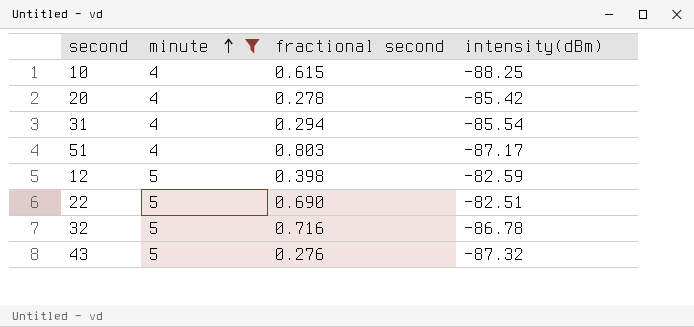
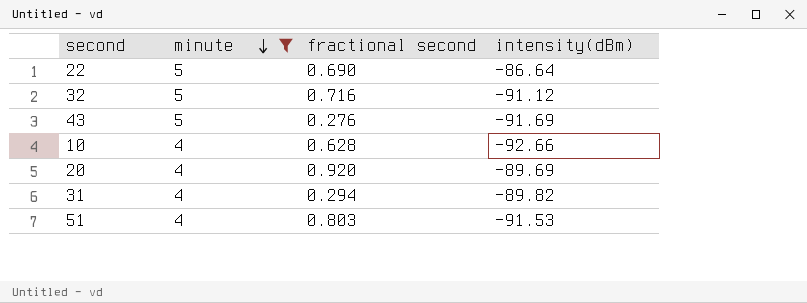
row order: minute ascending -> minute descending
row 12: 5 | 0.398 | -82.59 -> none
22 | intensity(dBm): -82.51 -> -86.64
32 | intensity(dBm): -86.78 -> -91.12
43 | intensity(dBm): -87.32 -> -91.69
10 | fractional second: 0.615 -> 0.628
10 | intensity(dBm): -88.25 -> -92.66
20 | fractional second: 0.278 -> 0.920
20 | intensity(dBm): -85.42 -> -89.69
31 | intensity(dBm): -85.54 -> -89.82
51 | intensity(dBm): -87.17 -> -91.53

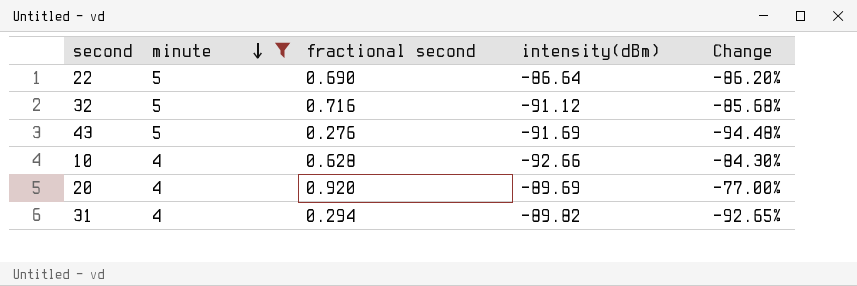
column Change | formula: none -> ([fractional second] - [minute]) / [minute]
row 51: 4 | 0.803 | -91.53 -> none

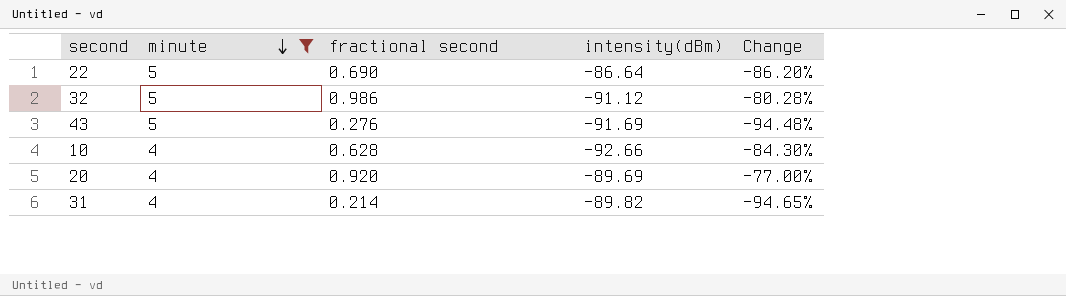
32 | fractional second: 0.716 -> 0.986
32 | Change: -85.68% -> -80.28%
31 | fractional second: 0.294 -> 0.214
31 | Change: -92.65% -> -94.65%

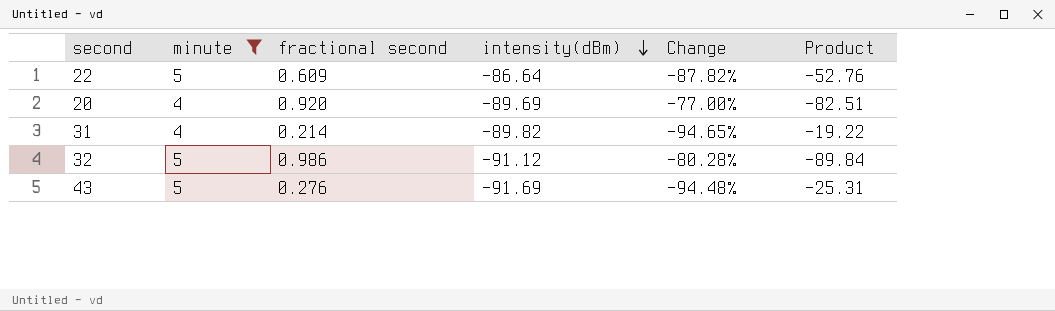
row order: minute descending -> intensity(dBm) descending
column Product | formula: none -> [fractional second] * [intensity(dBm)]
row 10: 4 | 0.628 | -92.66 | -84.30% -> none
22 | fractional second: 0.690 -> 0.609
22 | Change: -86.20% -> -87.82%

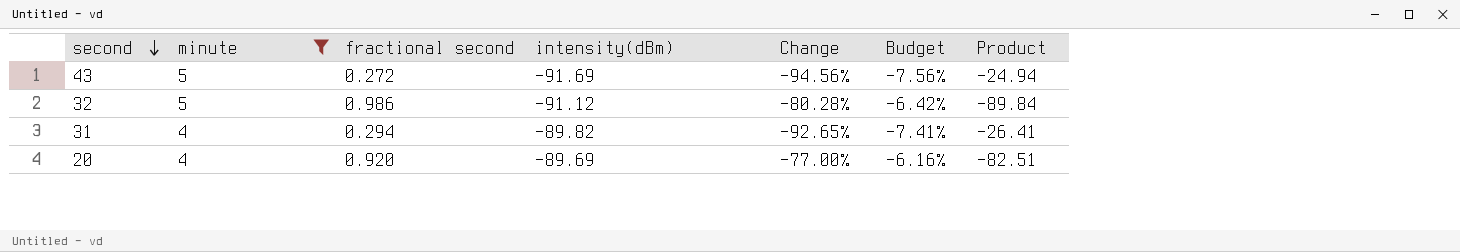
row order: intensity(dBm) descending -> second descending
column Budget | formula: none -> [Change] * 0.08
row 22: 5 | 0.609 | -86.64 | -87.82% | -52.76 -> none
43 | fractional second: 0.276 -> 0.272
43 | Change: -94.48% -> -94.56%
43 | Product: -25.31 -> -24.94
31 | fractional second: 0.214 -> 0.294
31 | Change: -94.65% -> -92.65%
31 | Product: -19.22 -> -26.41

